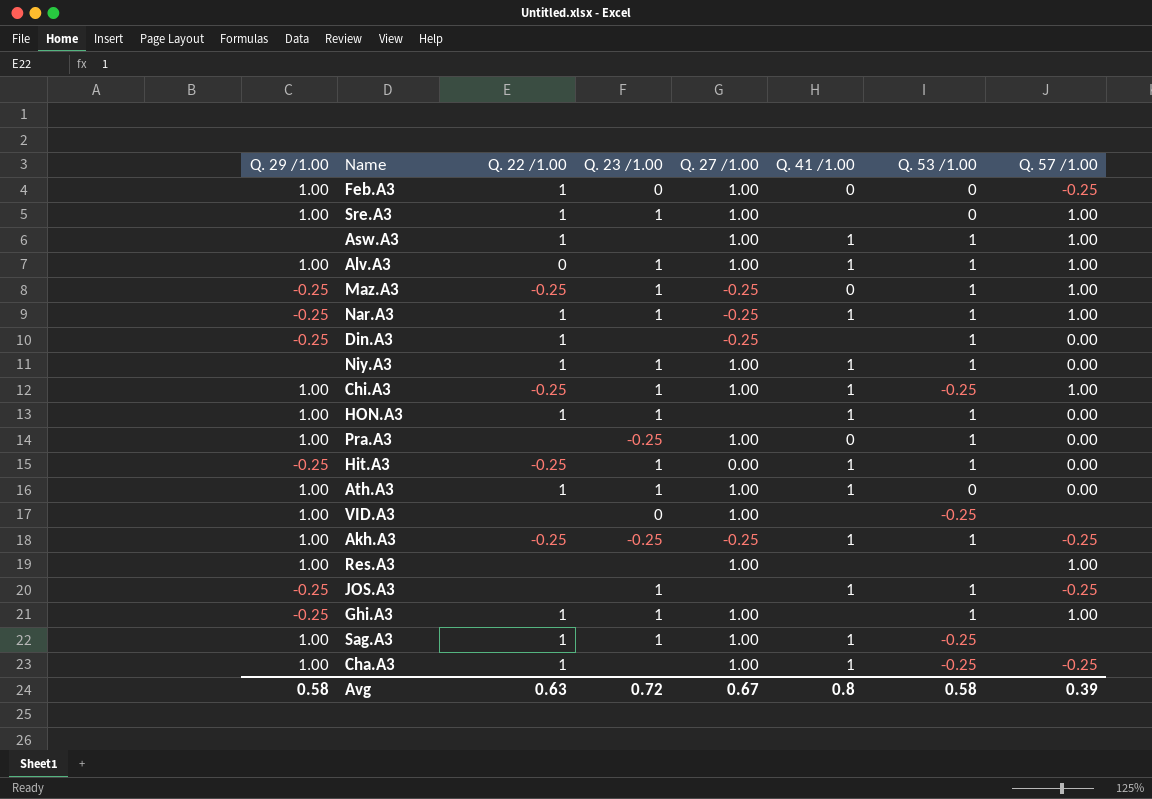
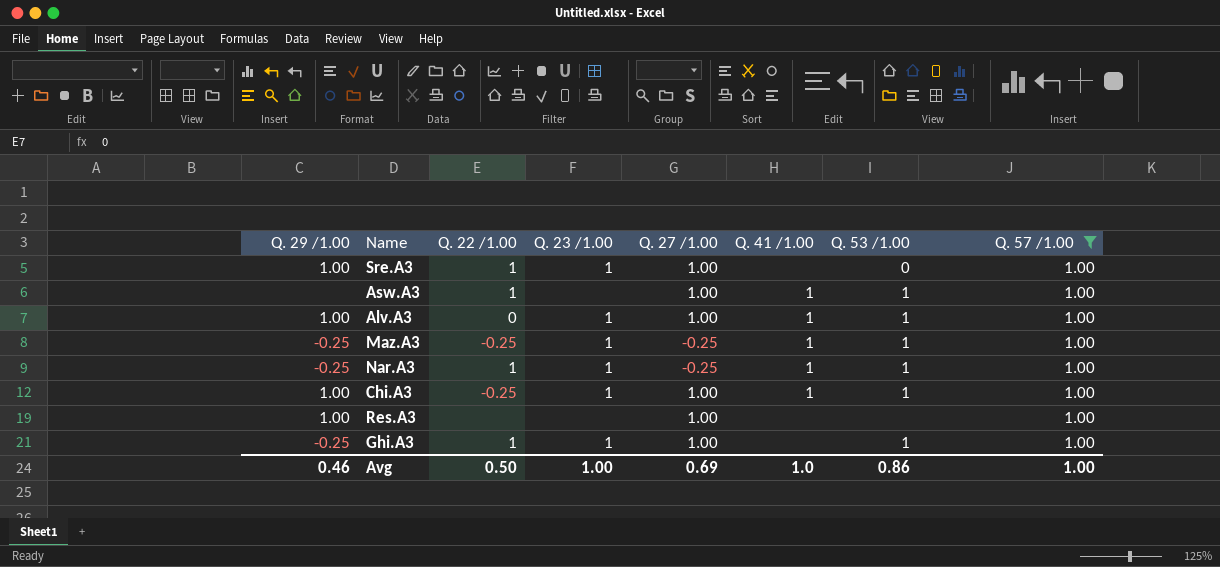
filter: none -> Q. 57 /1.00 = 1.00
Maz.A3 | Q. 41 /1.00: 0 -> 1
Chi.A3 | Q. 53 /1.00: -0.25 -> 1
Avg | Q. 29 /1.00: 0.58 -> 0.46
Avg | Q. 22 /1.00: 0.63 -> 0.50
Avg | Q. 23 /1.00: 0.72 -> 1.00
Avg | Q. 27 /1.00: 0.67 -> 0.69
Avg | Q. 41 /1.00: 0.8 -> 1.0
Avg | Q. 53 /1.00: 0.58 -> 0.86
Avg | Q. 57 /1.00: 0.39 -> 1.00

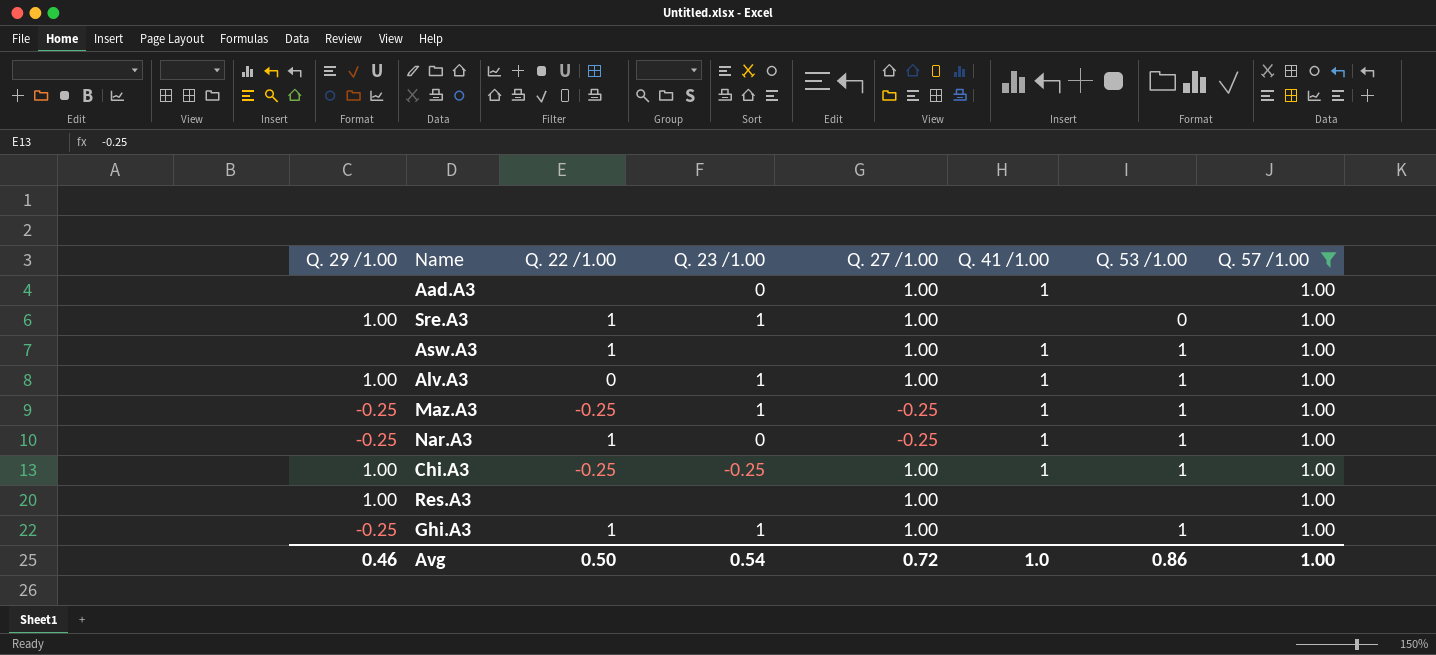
row Aad.A3: none -> none | none | 0 | 1.00 | 1 | none | 1.00
Nar.A3 | Q. 23 /1.00: 1 -> 0
Chi.A3 | Q. 23 /1.00: 1 -> -0.25
Avg | Q. 23 /1.00: 1.00 -> 0.54
Avg | Q. 27 /1.00: 0.69 -> 0.72

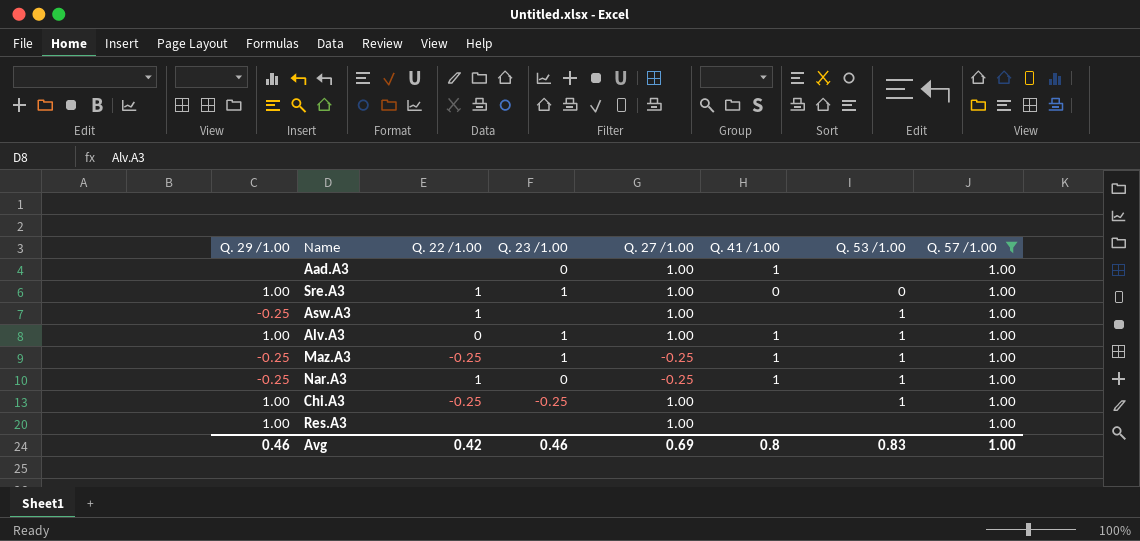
row Ghi.A3: -0.25 | 1 | 1 | 1.00 | none | 1 | 1.00 -> none
Sre.A3 | Q. 41 /1.00: none -> 0
Asw.A3 | Q. 29 /1.00: none -> -0.25
Asw.A3 | Q. 41 /1.00: 1 -> none
Chi.A3 | Q. 41 /1.00: 1 -> none
Avg | Q. 22 /1.00: 0.50 -> 0.42
Avg | Q. 23 /1.00: 0.54 -> 0.46
Avg | Q. 27 /1.00: 0.72 -> 0.69
Avg | Q. 41 /1.00: 1.0 -> 0.8
Avg | Q. 53 /1.00: 0.86 -> 0.83

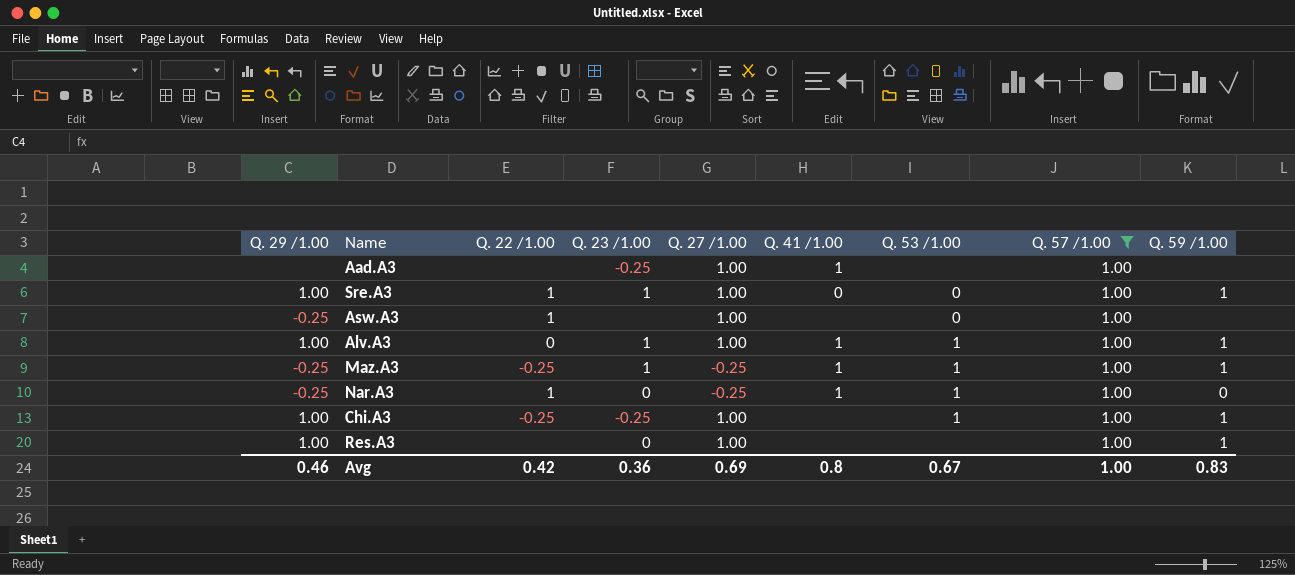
column Q. 59 /1.00 | position: none -> 9
Aad.A3 | Q. 23 /1.00: 0 -> -0.25
Asw.A3 | Q. 53 /1.00: 1 -> 0
Res.A3 | Q. 23 /1.00: none -> 0
Avg | Q. 23 /1.00: 0.46 -> 0.36
Avg | Q. 53 /1.00: 0.83 -> 0.67

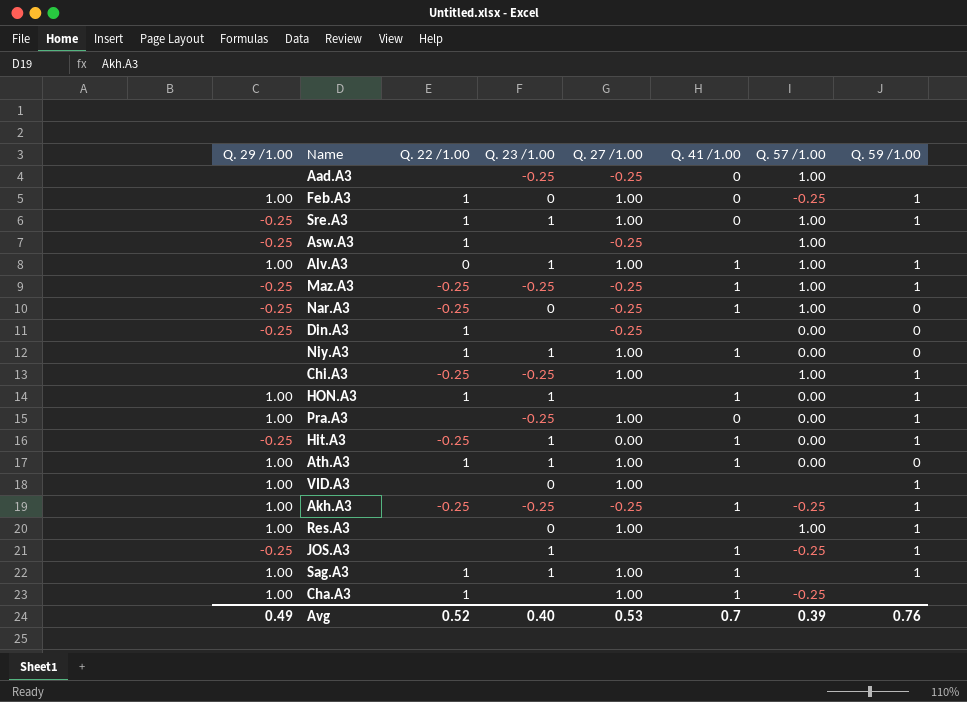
filter: Q. 57 /1.00 = 1.00 -> none
column Q. 53 /1.00 | position: 7 -> none
Aad.A3 | Q. 27 /1.00: 1.00 -> -0.25
Aad.A3 | Q. 41 /1.00: 1 -> 0
Sre.A3 | Q. 29 /1.00: 1.00 -> -0.25
Asw.A3 | Q. 27 /1.00: 1.00 -> -0.25
Maz.A3 | Q. 23 /1.00: 1 -> -0.25
Nar.A3 | Q. 22 /1.00: 1 -> -0.25
Chi.A3 | Q. 29 /1.00: 1.00 -> none
Avg | Q. 29 /1.00: 0.46 -> 0.49
Avg | Q. 22 /1.00: 0.42 -> 0.52
Avg | Q. 23 /1.00: 0.36 -> 0.40
Avg | Q. 27 /1.00: 0.69 -> 0.53
Avg | Q. 41 /1.00: 0.8 -> 0.7
Avg | Q. 57 /1.00: 1.00 -> 0.39
Avg | Q. 59 /1.00: 0.83 -> 0.76

